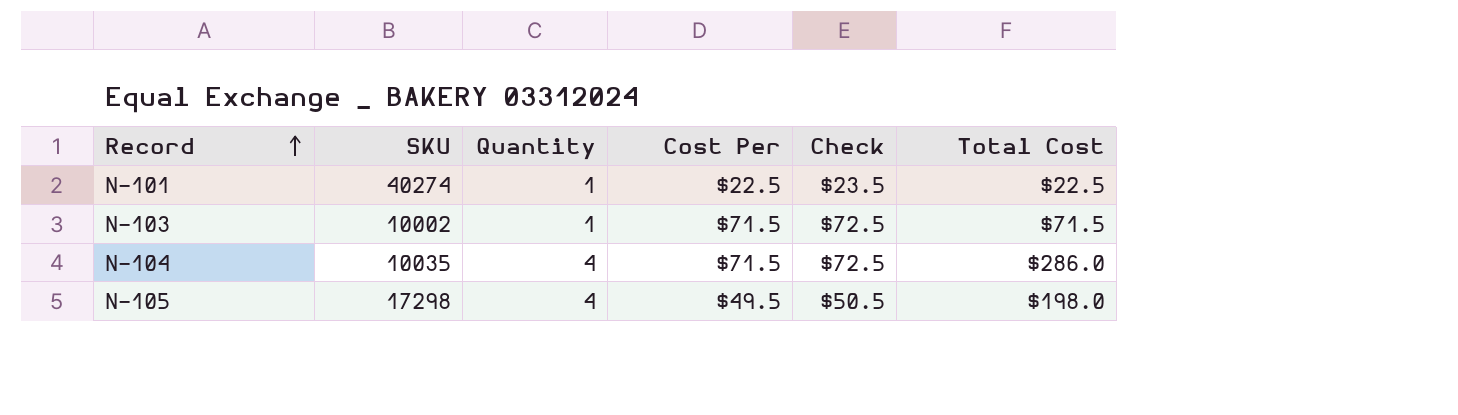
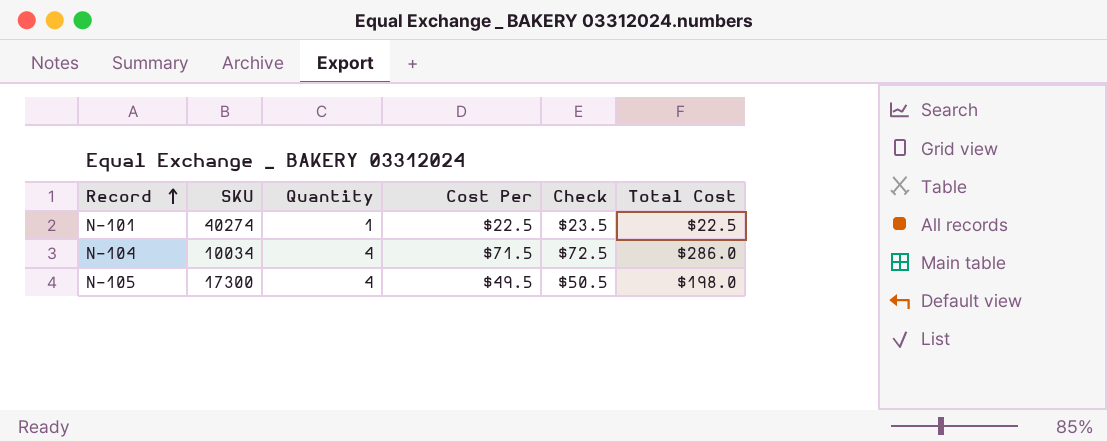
row N-103: 10002 | 1 | $71.5 | $72.5 | $71.5 -> none
N-104 | SKU: 10035 -> 10034
N-105 | SKU: 17298 -> 17300

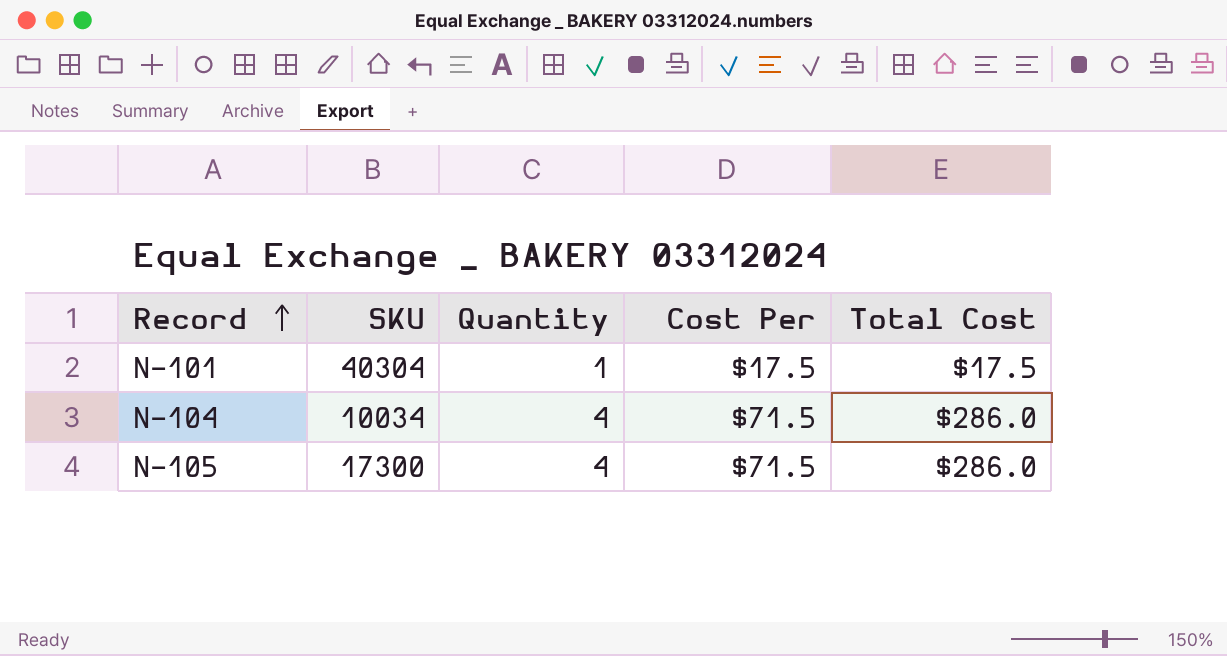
column Check | formula: [Cost Per] + 1 -> none
N-101 | SKU: 40274 -> 40304
N-101 | Cost Per: $22.5 -> $17.5
N-101 | Total Cost: $22.5 -> $17.5
N-105 | Cost Per: $49.5 -> $71.5
N-105 | Total Cost: $198.0 -> $286.0

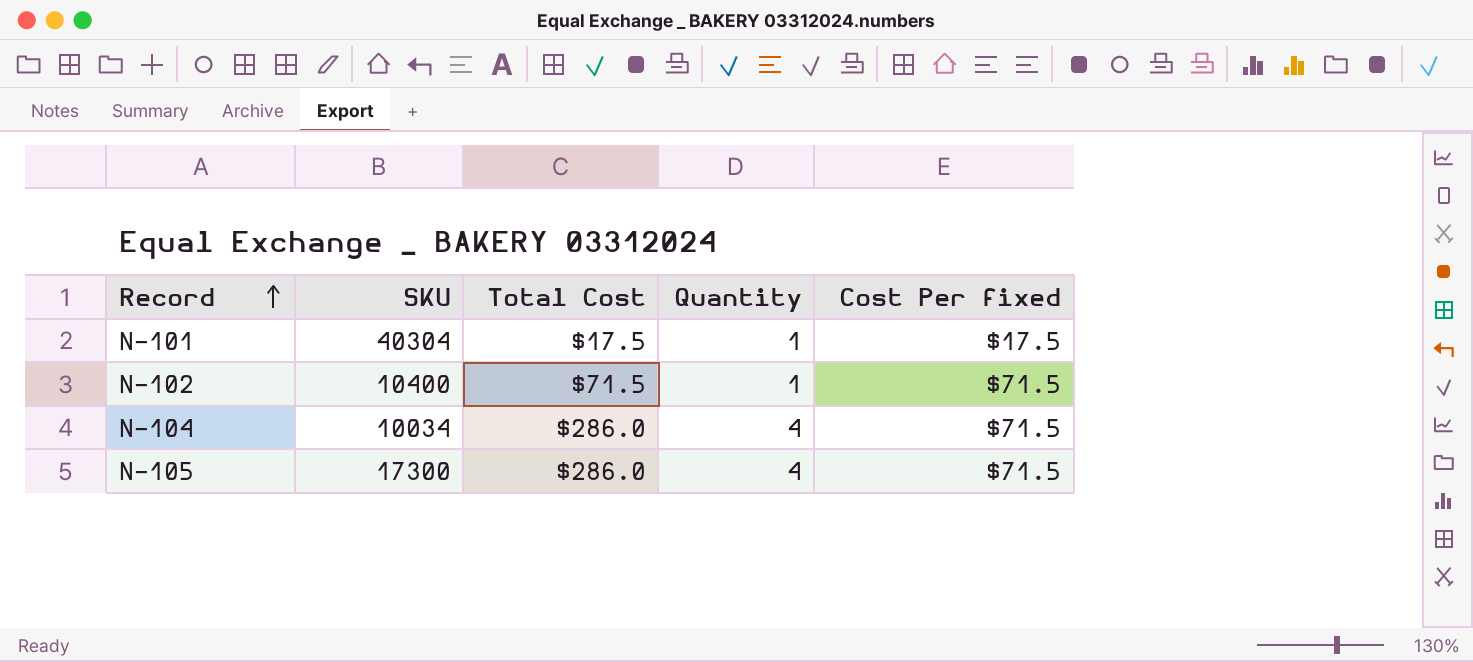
column Total Cost | position: 5 -> 3
column name: Cost Per -> Cost Per fixed
row N-102: none -> 10400 | $71.5 | 1 | $71.5

